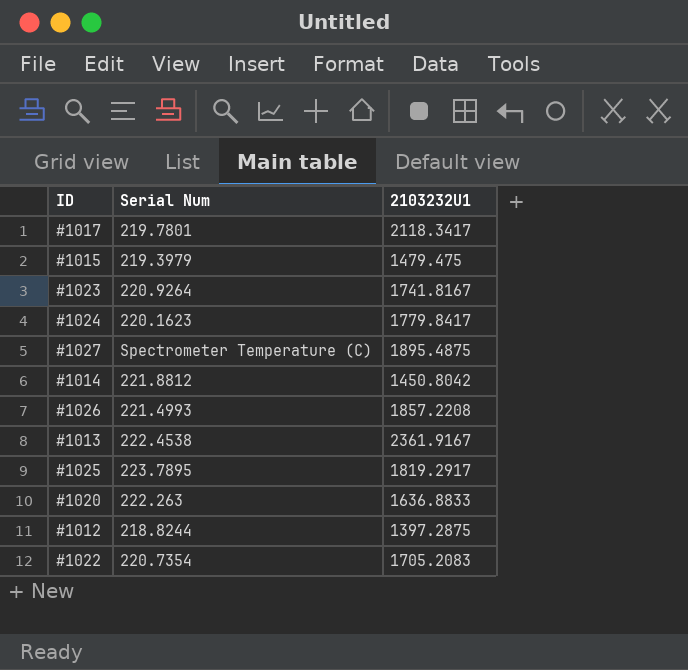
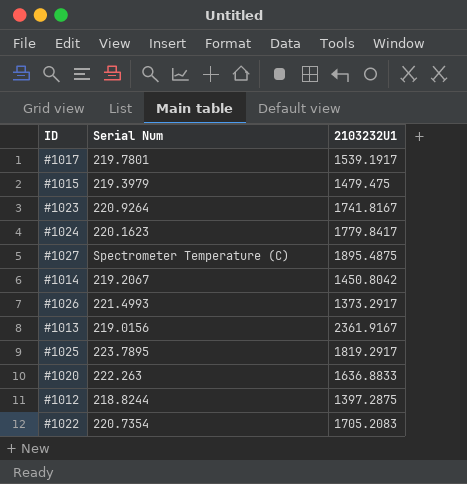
#1017 | 2103232U1: 2118.3417 -> 1539.1917
#1014 | Serial Num: 221.8812 -> 219.2067
#1026 | 2103232U1: 1857.2208 -> 1373.2917
#1013 | Serial Num: 222.4538 -> 219.0156

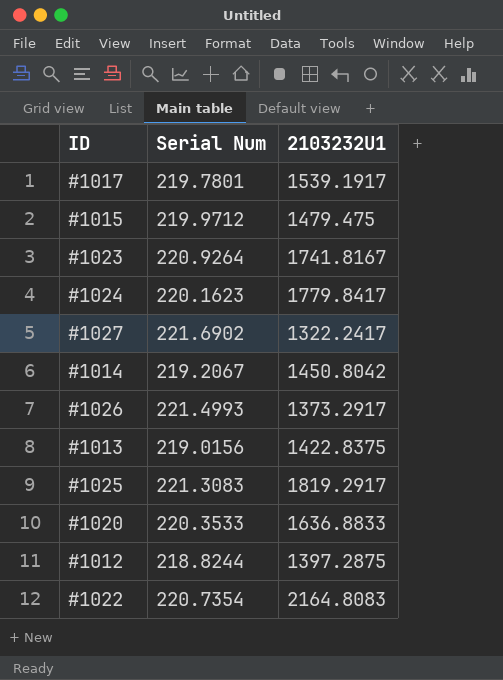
#1015 | Serial Num: 219.3979 -> 219.9712
#1027 | Serial Num: Spectrometer Temperature (C) -> 221.6902
#1027 | 2103232U1: 1895.4875 -> 1322.2417
#1013 | 2103232U1: 2361.9167 -> 1422.8375
#1025 | Serial Num: 223.7895 -> 221.3083
#1020 | Serial Num: 222.263 -> 220.3533
#1022 | 2103232U1: 1705.2083 -> 2164.8083

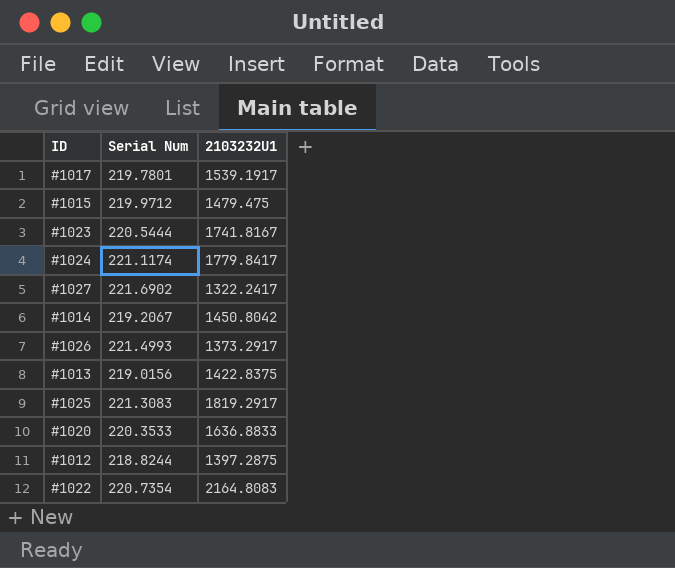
#1023 | Serial Num: 220.9264 -> 220.5444
#1024 | Serial Num: 220.1623 -> 221.1174

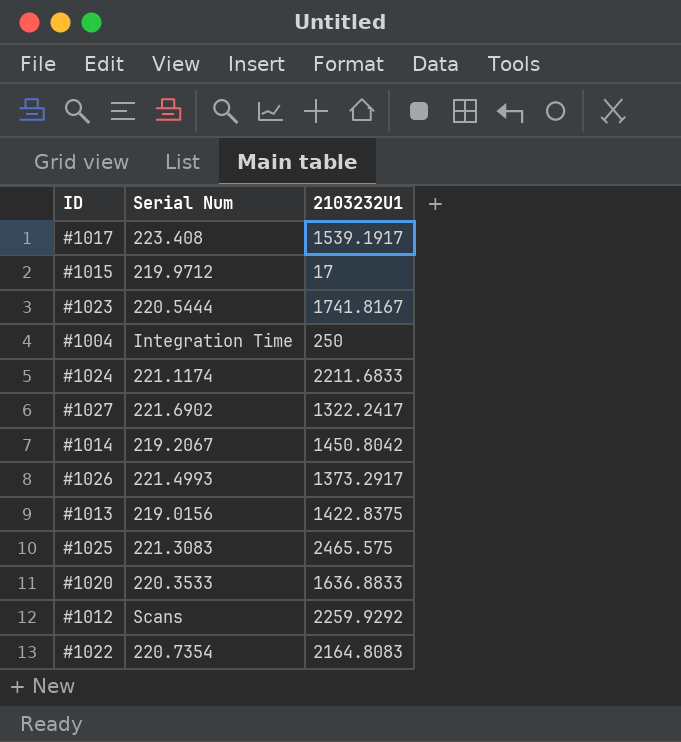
#1017 | Serial Num: 219.7801 -> 223.408
#1015 | 2103232U1: 1479.475 -> 17
row #1004: none -> Integration Time | 250
#1024 | 2103232U1: 1779.8417 -> 2211.6833
#1025 | 2103232U1: 1819.2917 -> 2465.575
#1012 | Serial Num: 218.8244 -> Scans
#1012 | 2103232U1: 1397.2875 -> 2259.9292

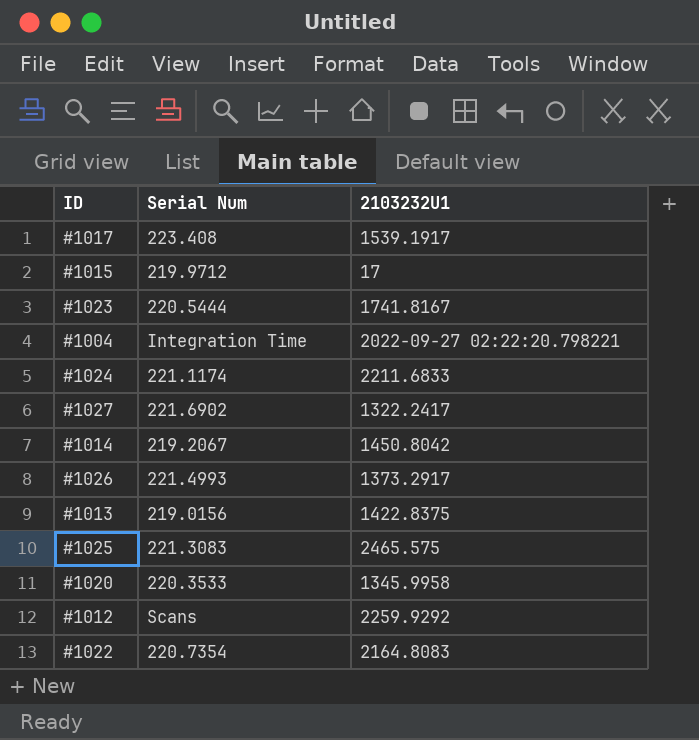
#1004 | 2103232U1: 250 -> 2022-09-27 02:22:20.798221
#1020 | 2103232U1: 1636.8833 -> 1345.9958

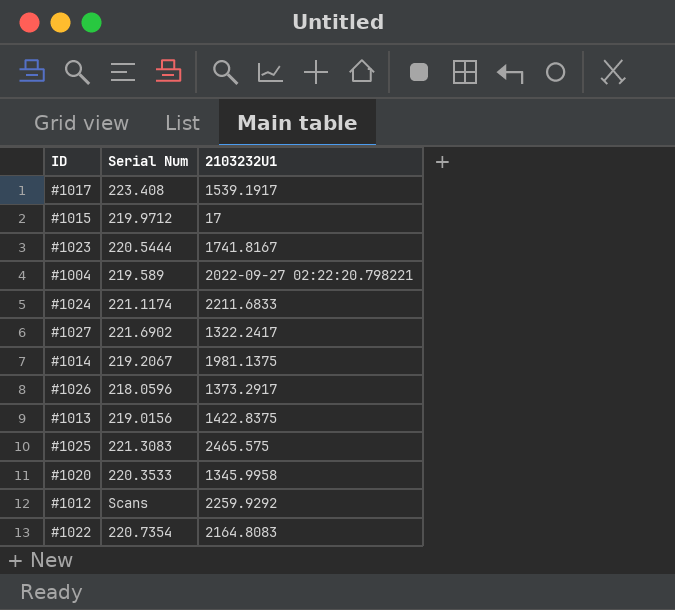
#1004 | Serial Num: Integration Time -> 219.589
#1014 | 2103232U1: 1450.8042 -> 1981.1375
#1026 | Serial Num: 221.4993 -> 218.0596

